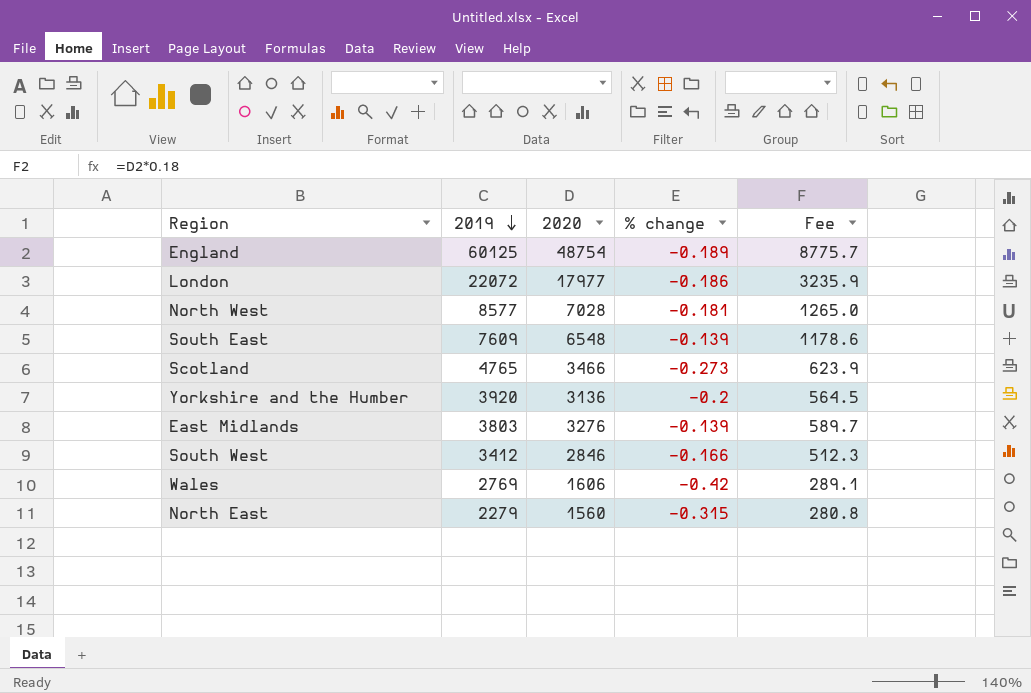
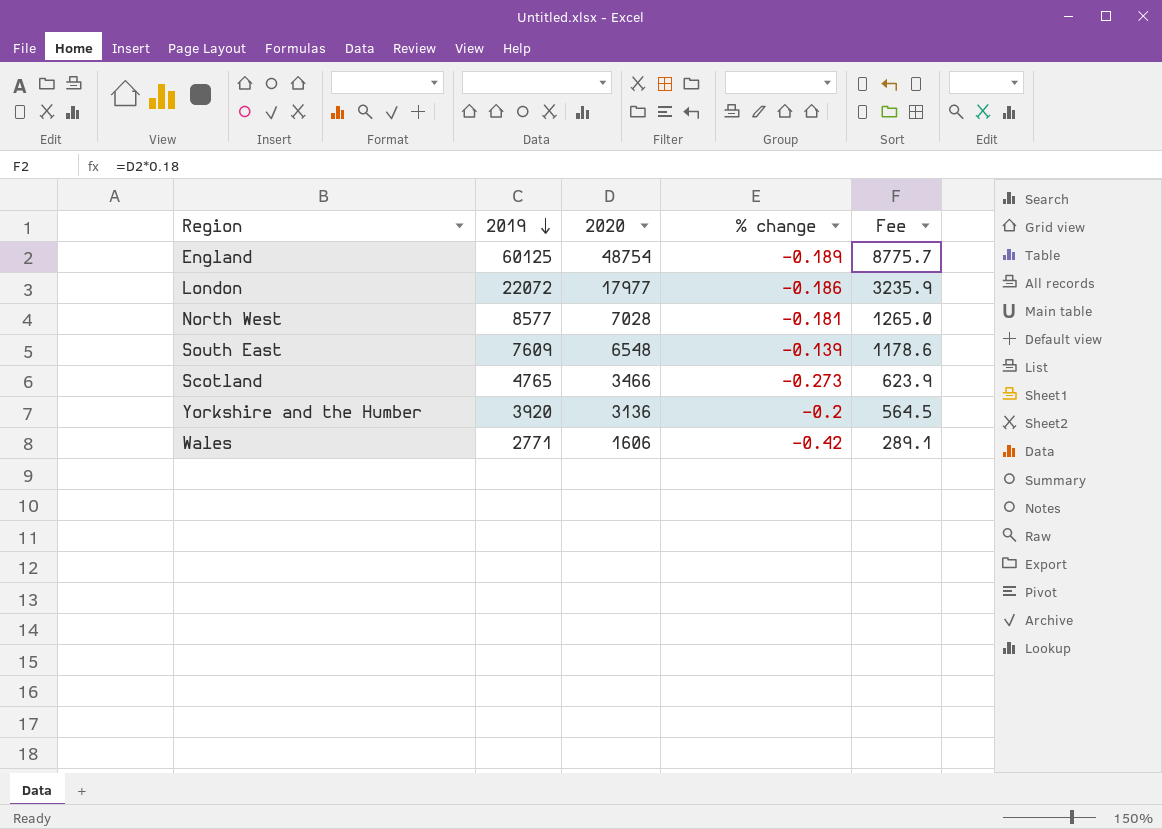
row East Midlands: 3803 | 3276 | -0.139 | 589.7 -> none
row South West: 3412 | 2846 | -0.166 | 512.3 -> none
row North East: 2279 | 1560 | -0.315 | 280.8 -> none
Wales | 2019: 2769 -> 2771

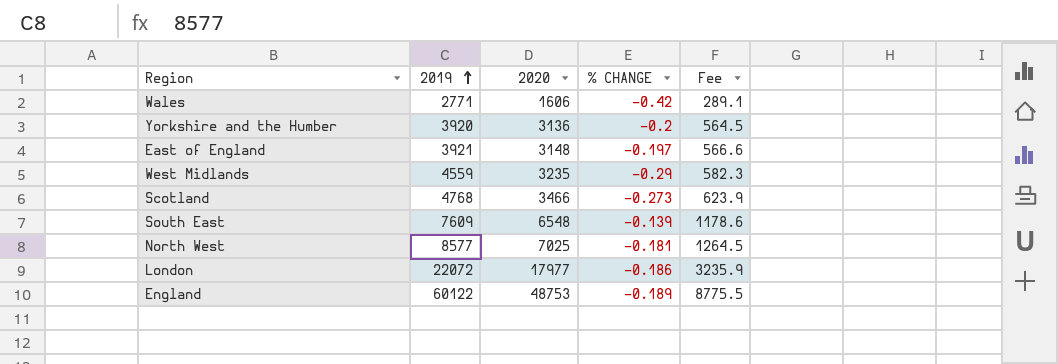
row order: 2019 descending -> 2019 ascending
column name: % change -> % CHANGE
row East of England: none -> 3921 | 3148 | -0.197 | 566.6
row West Midlands: none -> 4559 | 3235 | -0.29 | 582.3
Scotland | 2019: 4765 -> 4768
North West | 2020: 7028 -> 7025
North West | Fee: 1265.0 -> 1264.5
England | 2019: 60125 -> 60122
England | 2020: 48754 -> 48753
England | Fee: 8775.7 -> 8775.5

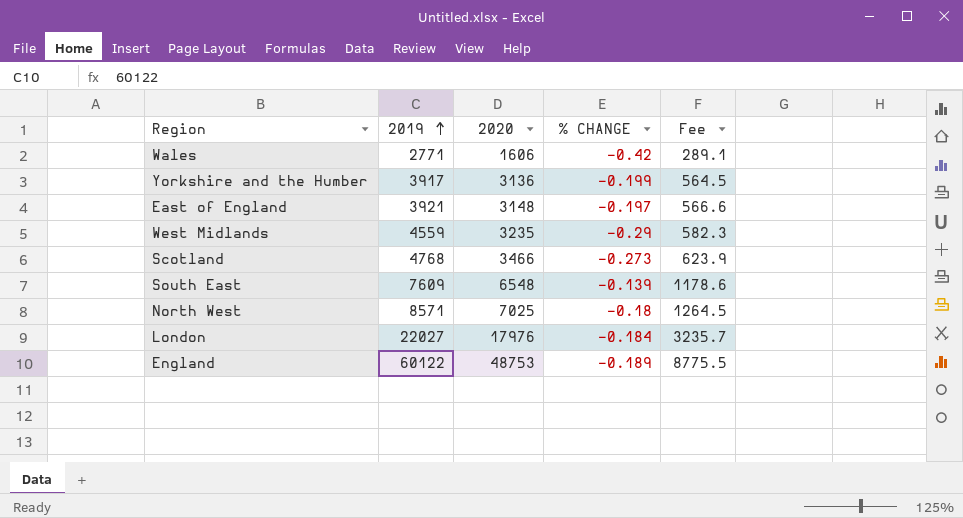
Yorkshire and the Humber | 2019: 3920 -> 3917
Yorkshire and the Humber | % CHANGE: -0.2 -> -0.199
North West | 2019: 8577 -> 8571
North West | % CHANGE: -0.181 -> -0.18
London | 2019: 22072 -> 22027
London | 2020: 17977 -> 17976
London | % CHANGE: -0.186 -> -0.184
London | Fee: 3235.9 -> 3235.7

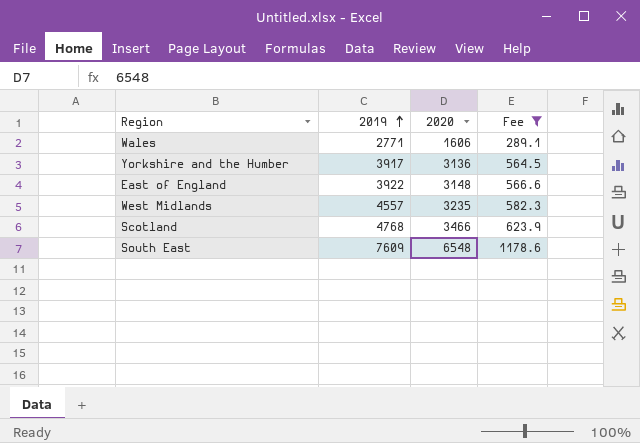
filter: none -> Fee <= 1178.6
column % CHANGE | formula: ([2020] - [2019]) / [2019] -> none
East of England | 2019: 3921 -> 3922
West Midlands | 2019: 4559 -> 4557

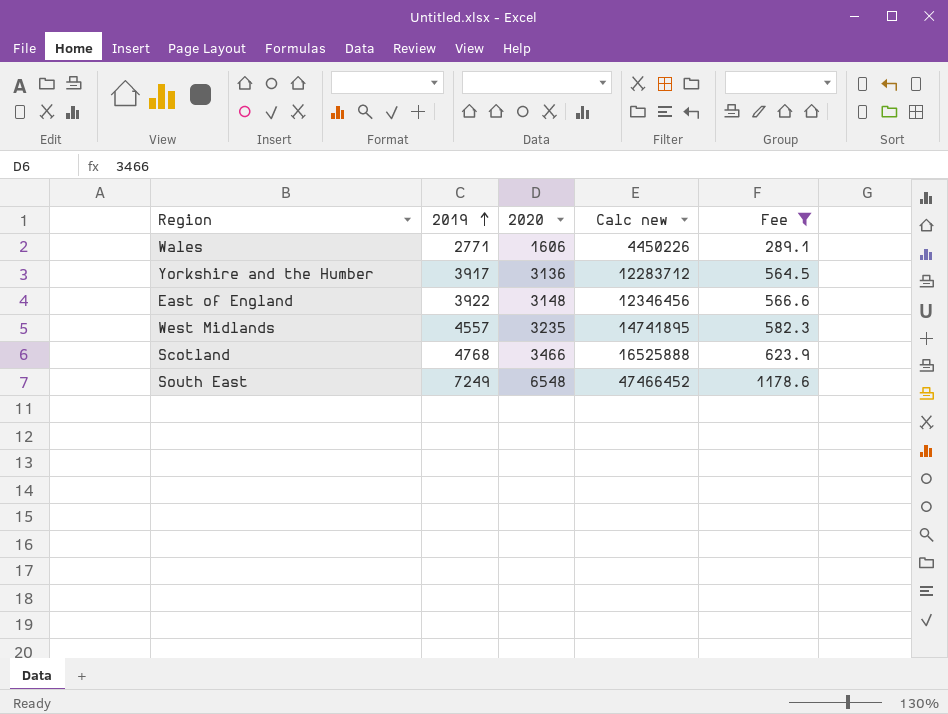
column Calc new | formula: none -> [2019] * [2020]
South East | 2019: 7609 -> 7249

